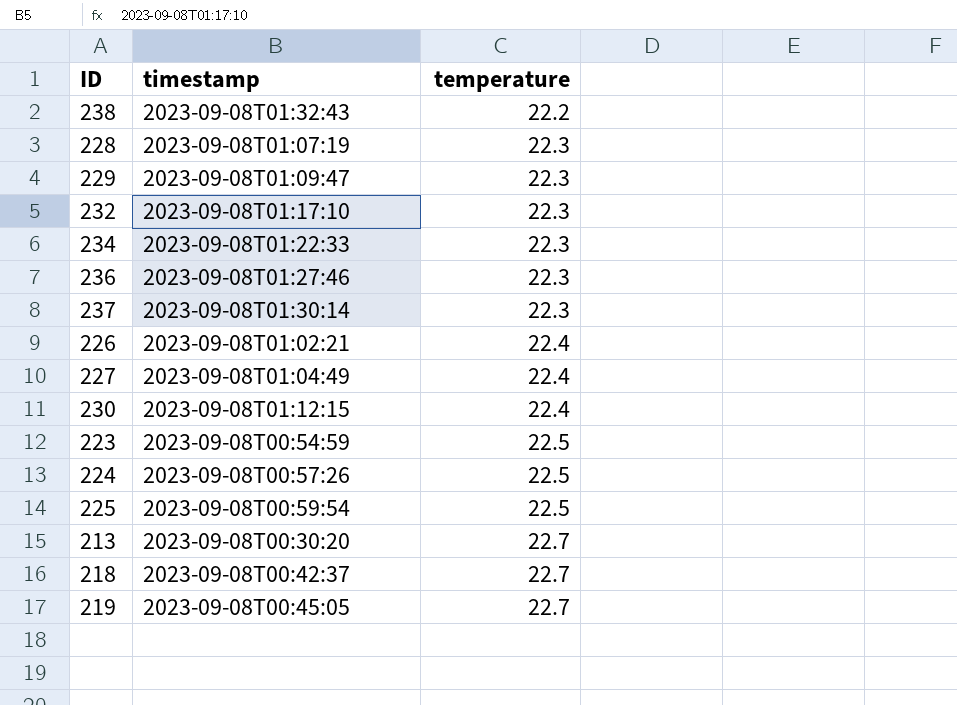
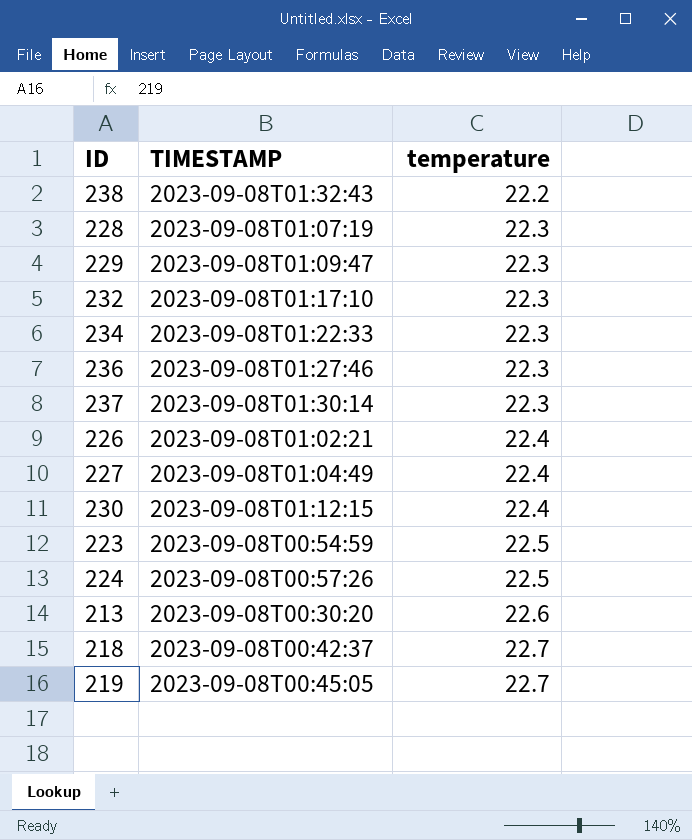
column name: timestamp -> TIMESTAMP
row 225: 2023-09-08T00:59:54 | 22.5 -> none
213 | temperature: 22.7 -> 22.6

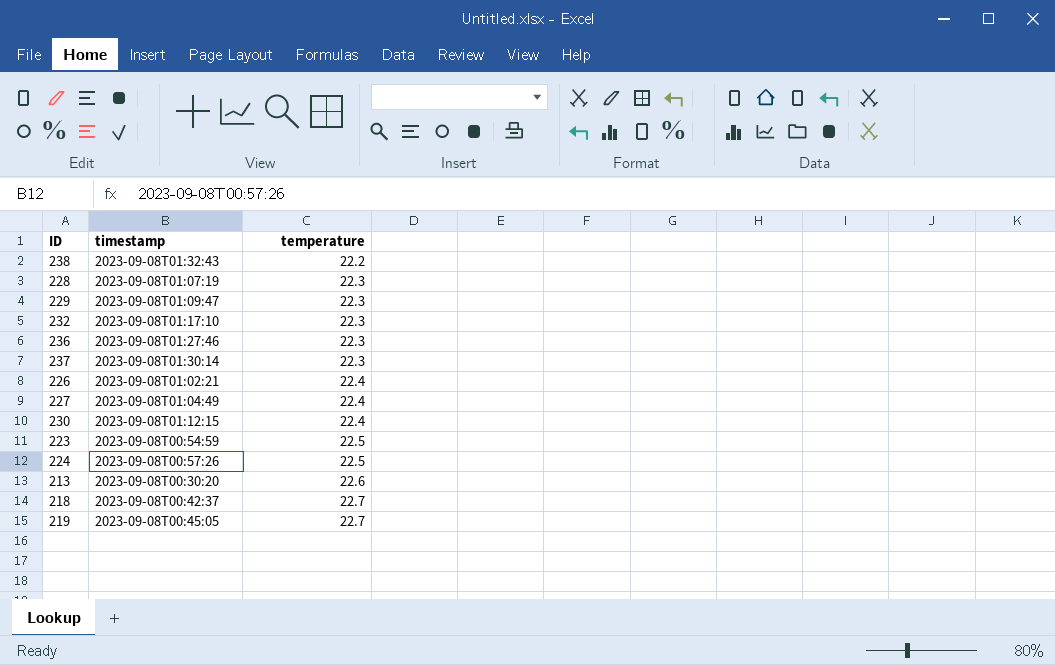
column name: TIMESTAMP -> timestamp
row 234: 2023-09-08T01:22:33 | 22.3 -> none

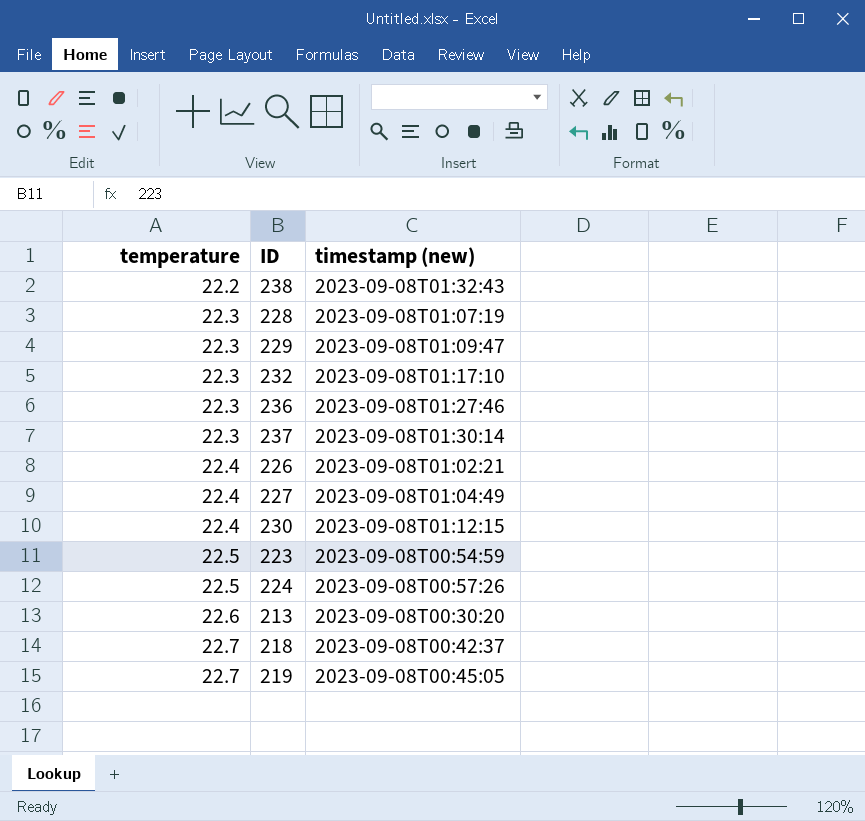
column temperature | position: 3 -> 1
column name: timestamp -> timestamp (new)

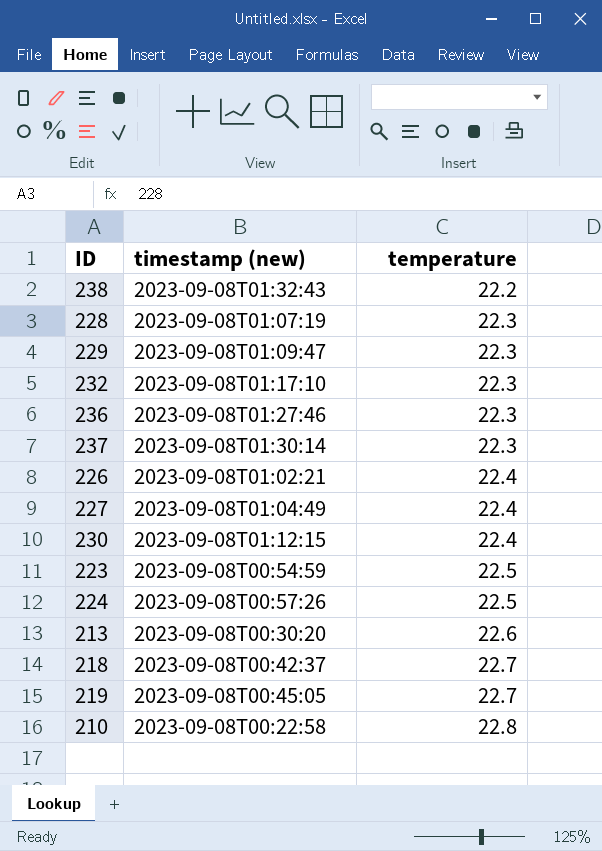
column temperature | position: 1 -> 3
row 210: none -> 2023-09-08T00:22:58 | 22.8

